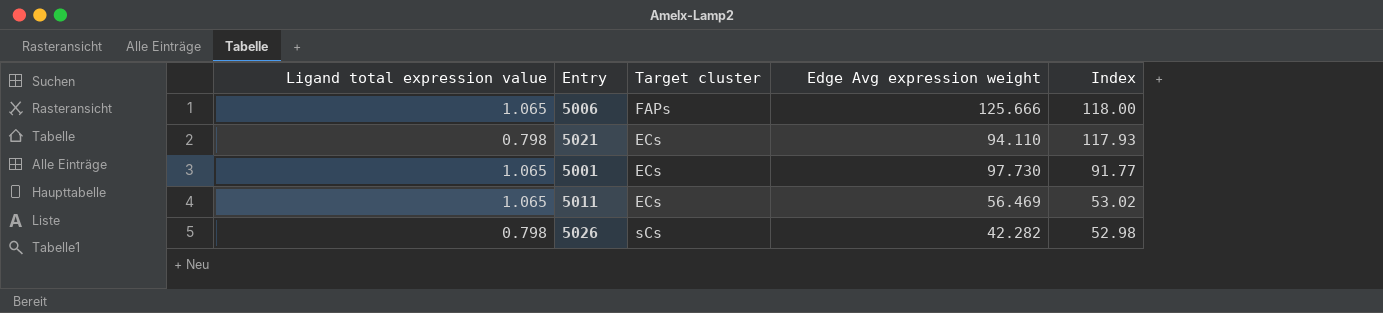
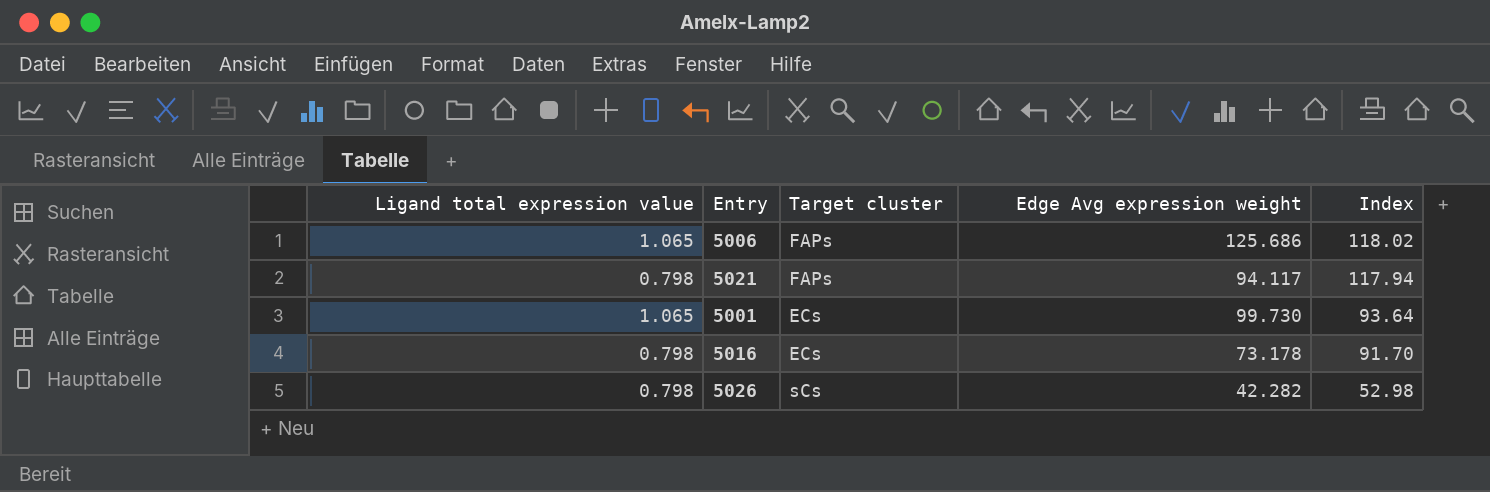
row 5011: 1.065 | ECs | 56.469 | 53.02 -> none
5006 | Edge Avg expression weight: 125.666 -> 125.686
5006 | Index: 118.00 -> 118.02
5021 | Target cluster: ECs -> FAPs
5021 | Edge Avg expression weight: 94.110 -> 94.117
5021 | Index: 117.93 -> 117.94
5001 | Edge Avg expression weight: 97.730 -> 99.730
5001 | Index: 91.77 -> 93.64
row 5016: none -> 0.798 | ECs | 73.178 | 91.70

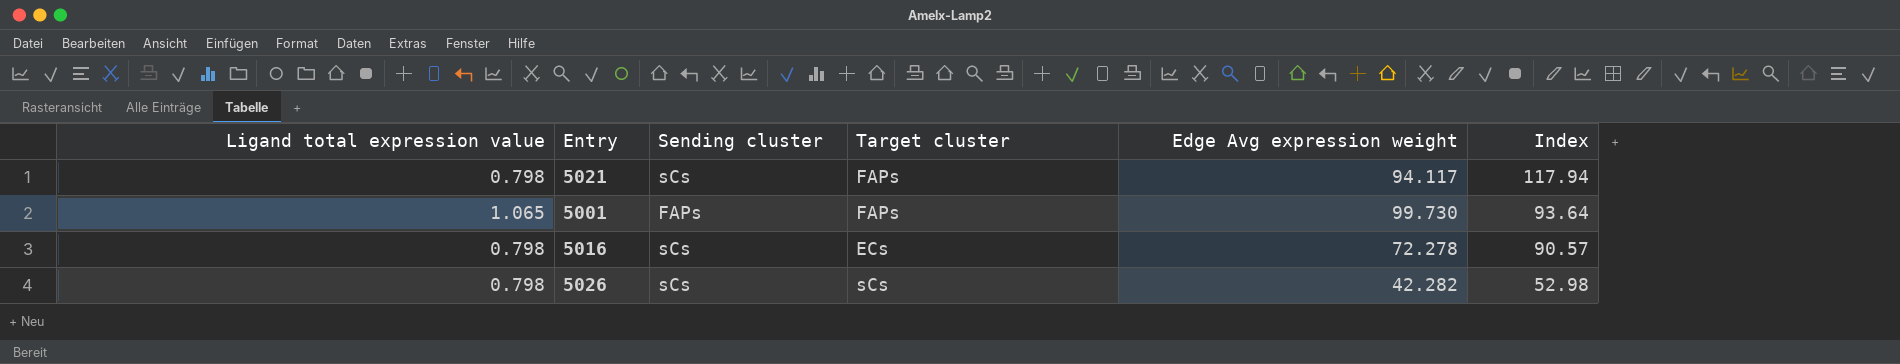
column Sending cluster | position: none -> 3
row 5006: 1.065 | FAPs | 125.686 | 118.02 -> none
5001 | Target cluster: ECs -> FAPs
5016 | Edge Avg expression weight: 73.178 -> 72.278
5016 | Index: 91.70 -> 90.57

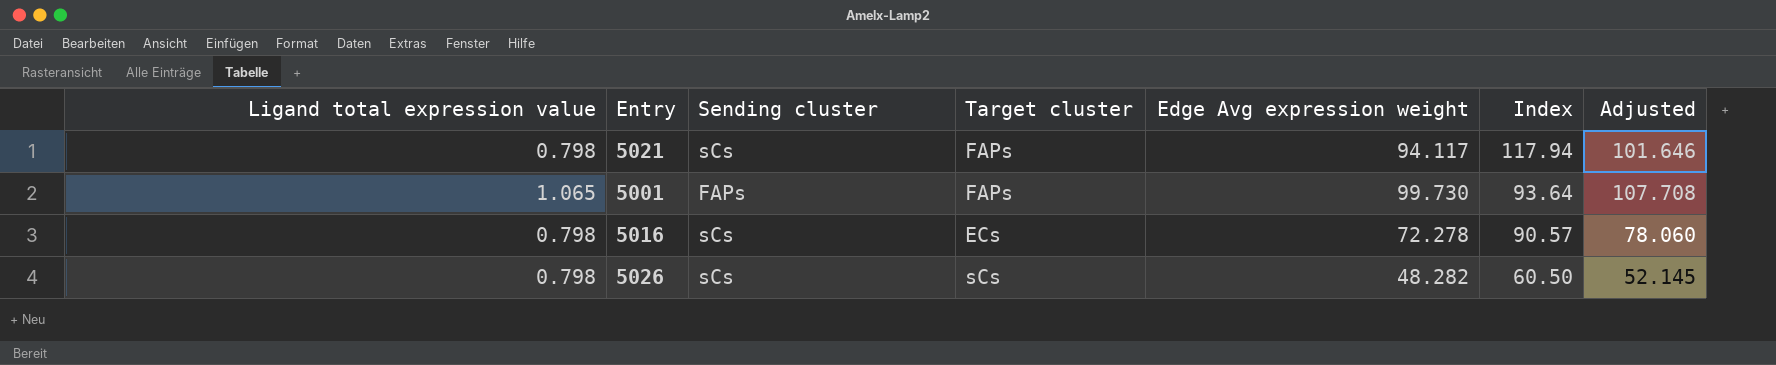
column Adjusted | formula: none -> [Edge Avg expression weight] * 1.08
5026 | Edge Avg expression weight: 42.282 -> 48.282
5026 | Index: 52.98 -> 60.50

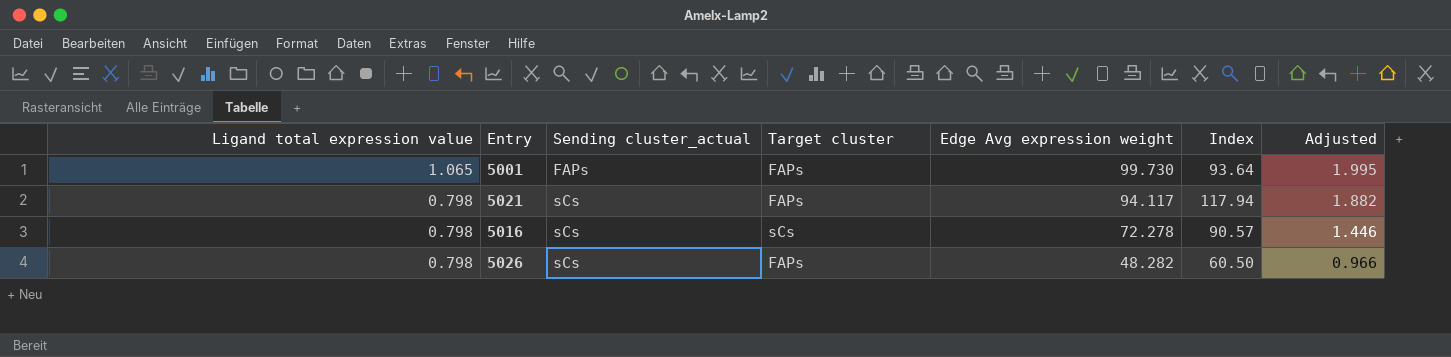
row order: Index descending -> Ligand total expression value descending
column name: Sending cluster -> Sending cluster_actual
column Adjusted | formula: [Edge Avg expression weight] * 1.08 -> [Edge Avg expression weight] * 0.02
5016 | Target cluster: ECs -> sCs
5026 | Target cluster: sCs -> FAPs

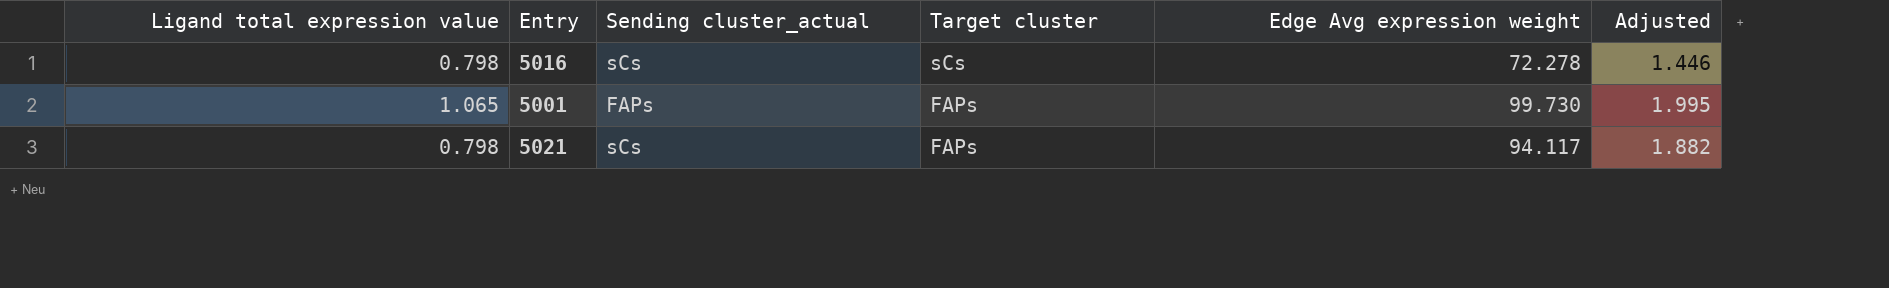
row order: Ligand total expression value descending -> Target cluster descending
column Index | formula: [Edge Avg expression weight] / [Ligand total expression value] -> none
row 5026: 0.798 | sCs | FAPs | 48.282 | 60.50 | 0.966 -> none

